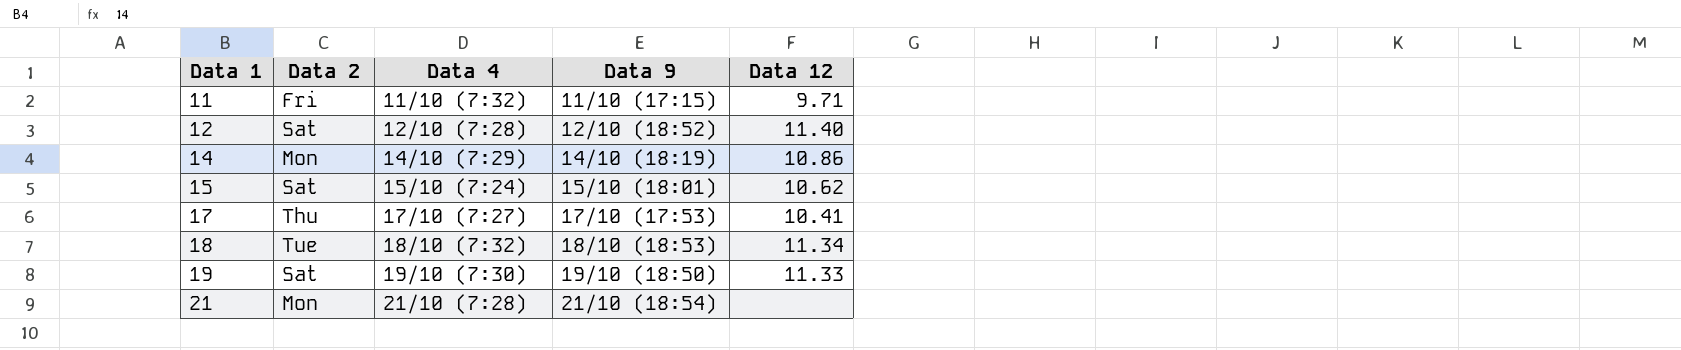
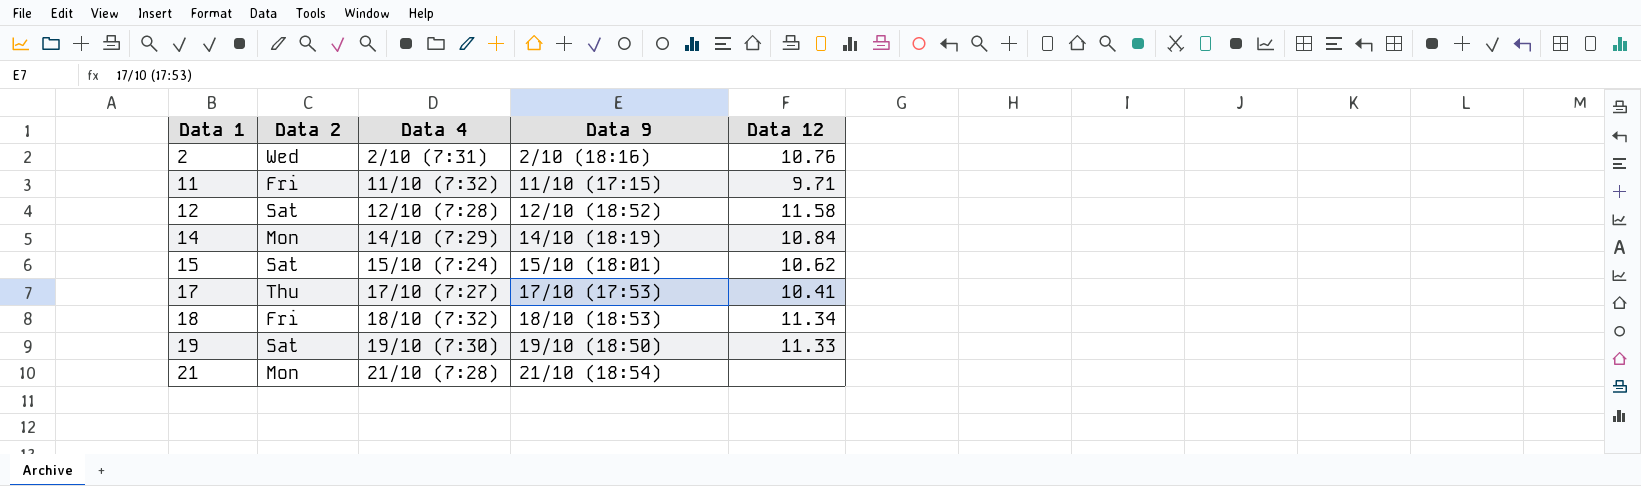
row 2: none -> Wed | 2/10 (7:31) | 2/10 (18:16) | 10.76
12 | Data 12: 11.40 -> 11.58
14 | Data 12: 10.86 -> 10.84
18 | Data 2: Tue -> Fri

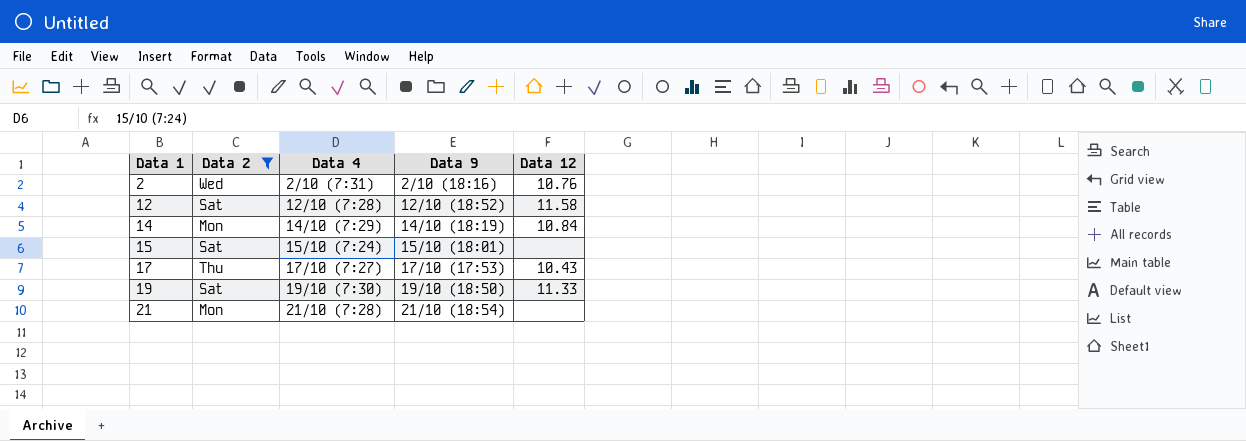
filter: none -> Data 2 != Fri
15 | Data 12: 10.62 -> none
17 | Data 12: 10.41 -> 10.43

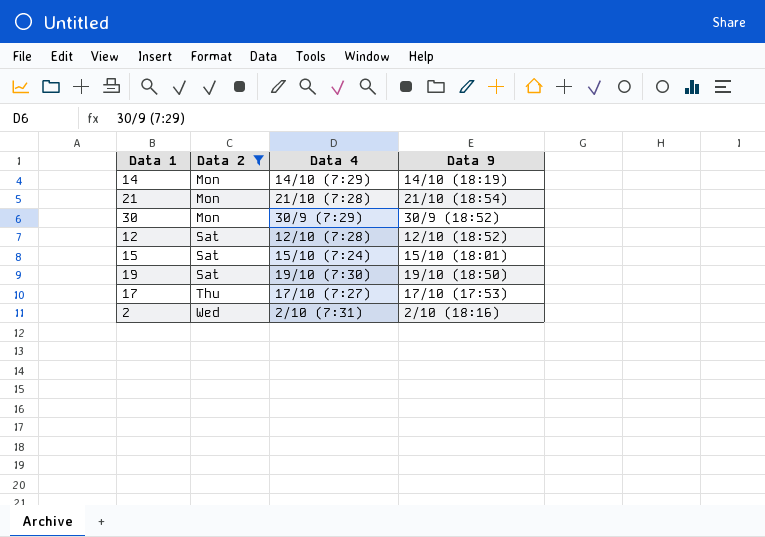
row order: Data 1 ascending -> Data 2 ascending
column Data 12 | position: 5 -> none
row 30: none -> Mon | 30/9 (7:29) | 30/9 (18:52)

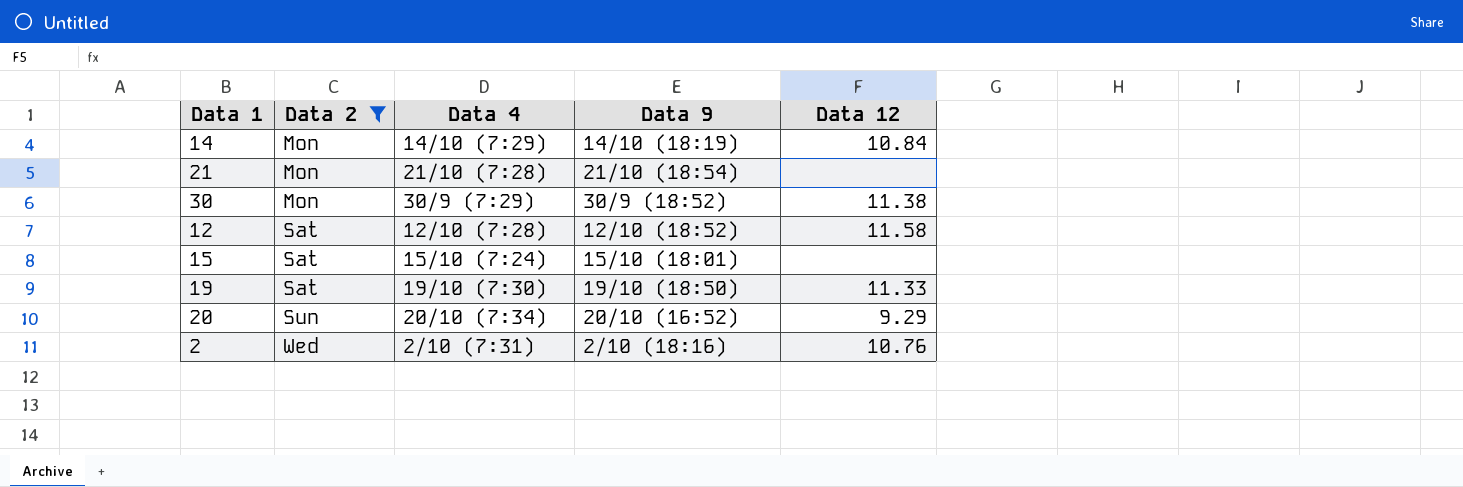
column Data 12 | position: none -> 5
row 17: Thu | 17/10 (7:27) | 17/10 (17:53) -> none
row 20: none -> Sun | 20/10 (7:34) | 20/10 (16:52) | 9.29

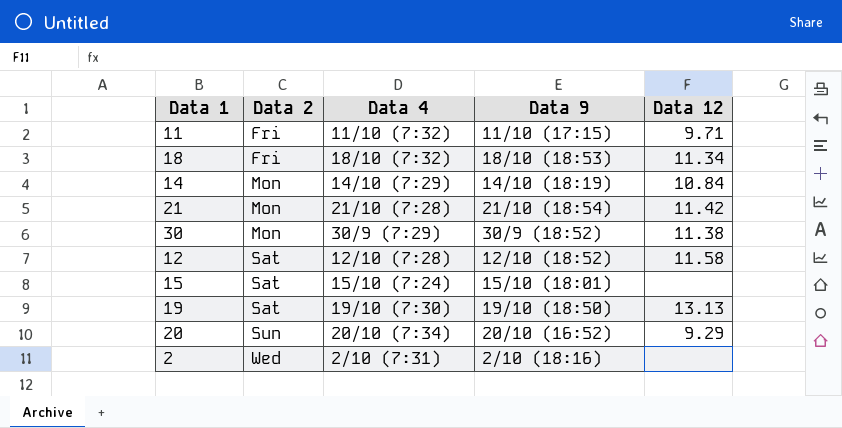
filter: Data 2 != Fri -> none
21 | Data 12: none -> 11.42
19 | Data 12: 11.33 -> 13.13
2 | Data 12: 10.76 -> none

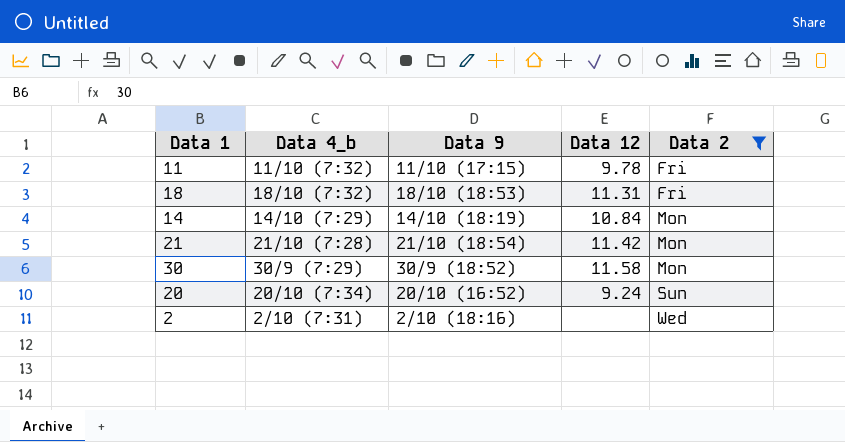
filter: none -> Data 2 != Sat
column name: Data 4 -> Data 4_b
column Data 2 | position: 2 -> 5
11 | Data 12: 9.71 -> 9.78
18 | Data 12: 11.34 -> 11.31
30 | Data 12: 11.38 -> 11.58
20 | Data 12: 9.29 -> 9.24

